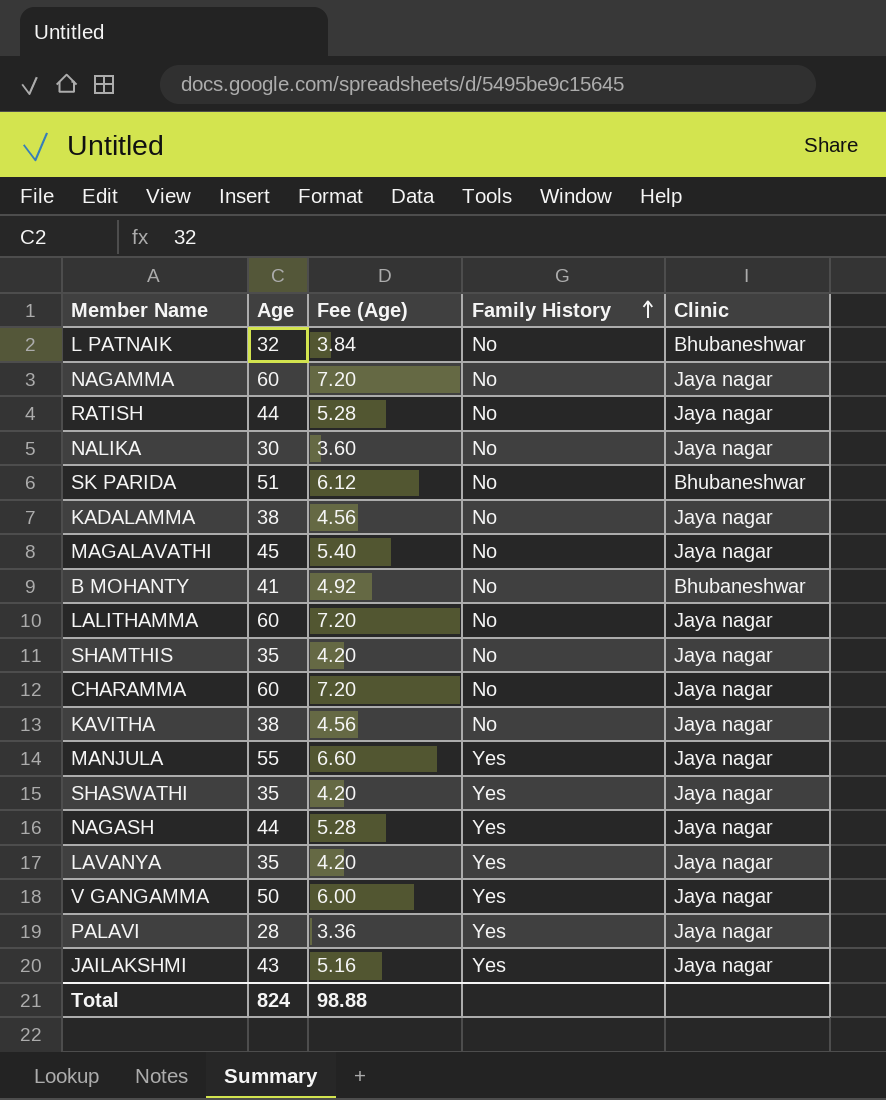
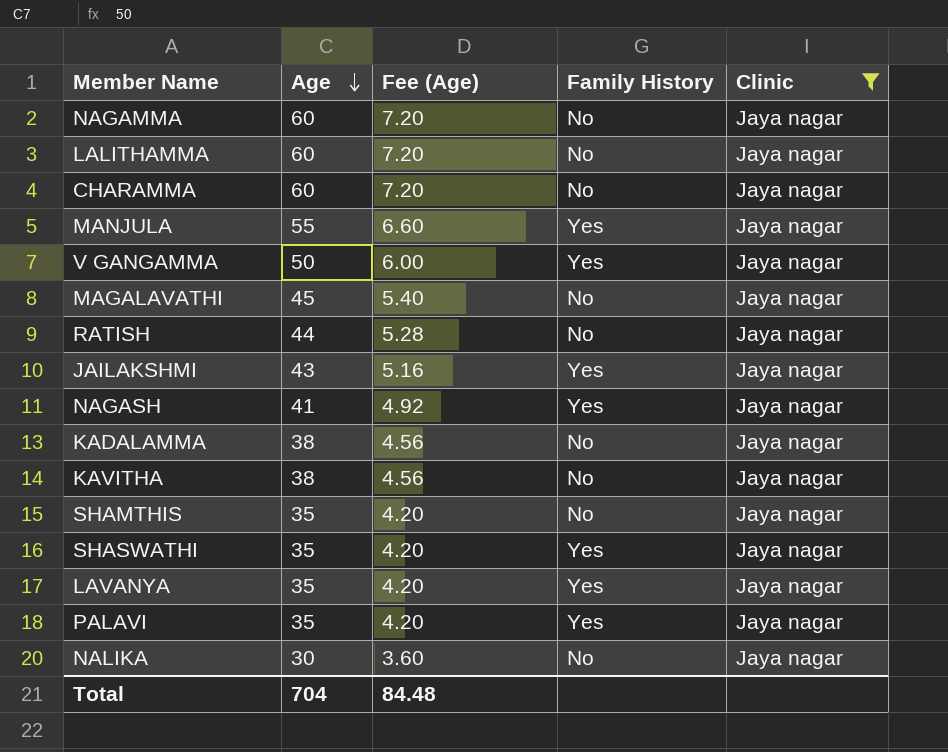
filter: none -> Clinic = Jaya nagar
row order: Family History ascending -> Age descending
NAGASH | Age: 44 -> 41
NAGASH | Fee (Age): 5.28 -> 4.92
PALAVI | Age: 28 -> 35
PALAVI | Fee (Age): 3.36 -> 4.20
Total | Age: 824 -> 704
Total | Fee (Age): 98.88 -> 84.48

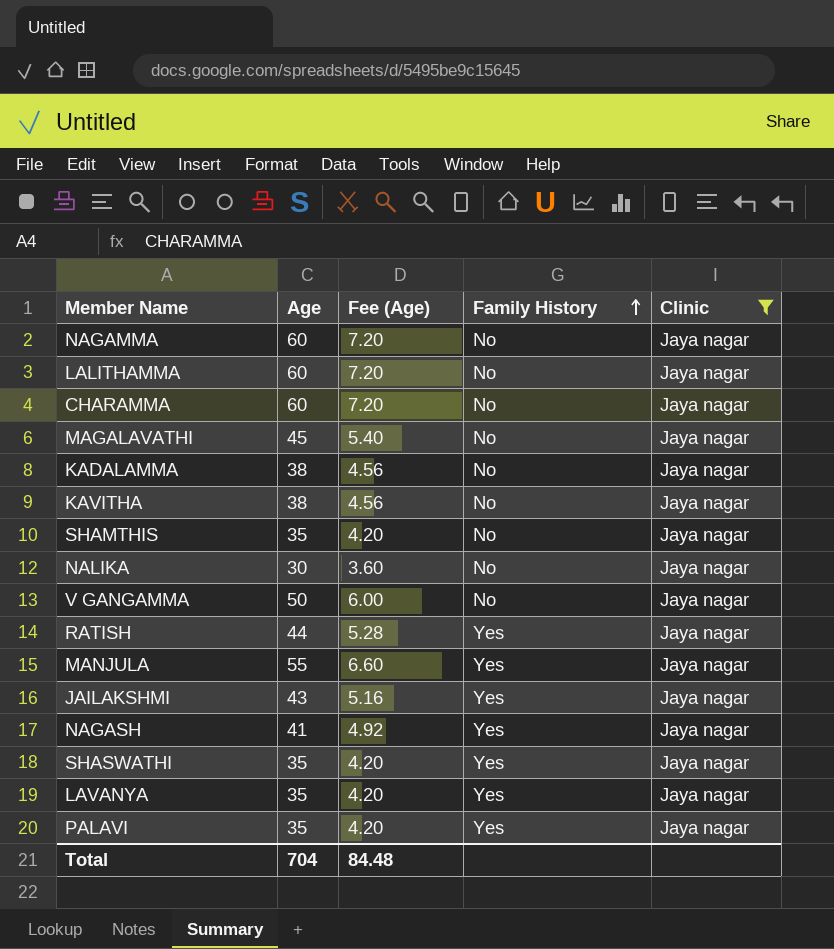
row order: Age descending -> Family History ascending
V GANGAMMA | Family History: Yes -> No
RATISH | Family History: No -> Yes

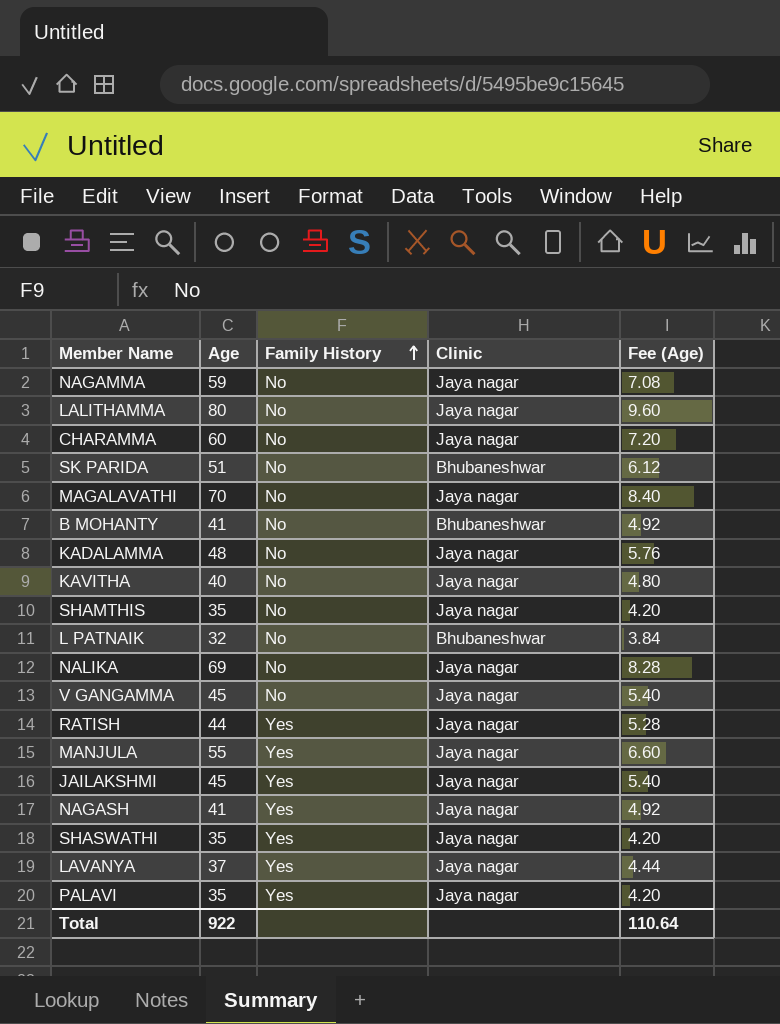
filter: Clinic = Jaya nagar -> none
column Fee (Age) | position: 3 -> 5
NAGAMMA | Age: 60 -> 59
NAGAMMA | Fee (Age): 7.20 -> 7.08
LALITHAMMA | Age: 60 -> 80
LALITHAMMA | Fee (Age): 7.20 -> 9.60
MAGALAVATHI | Age: 45 -> 70
MAGALAVATHI | Fee (Age): 5.40 -> 8.40
KADALAMMA | Age: 38 -> 48
KADALAMMA | Fee (Age): 4.56 -> 5.76
KAVITHA | Age: 38 -> 40
KAVITHA | Fee (Age): 4.56 -> 4.80
NALIKA | Age: 30 -> 69
NALIKA | Fee (Age): 3.60 -> 8.28
V GANGAMMA | Age: 50 -> 45
V GANGAMMA | Fee (Age): 6.00 -> 5.40
JAILAKSHMI | Age: 43 -> 45
JAILAKSHMI | Fee (Age): 5.16 -> 5.40
LAVANYA | Age: 35 -> 37
LAVANYA | Fee (Age): 4.20 -> 4.44
Total | Age: 704 -> 922
Total | Fee (Age): 84.48 -> 110.64

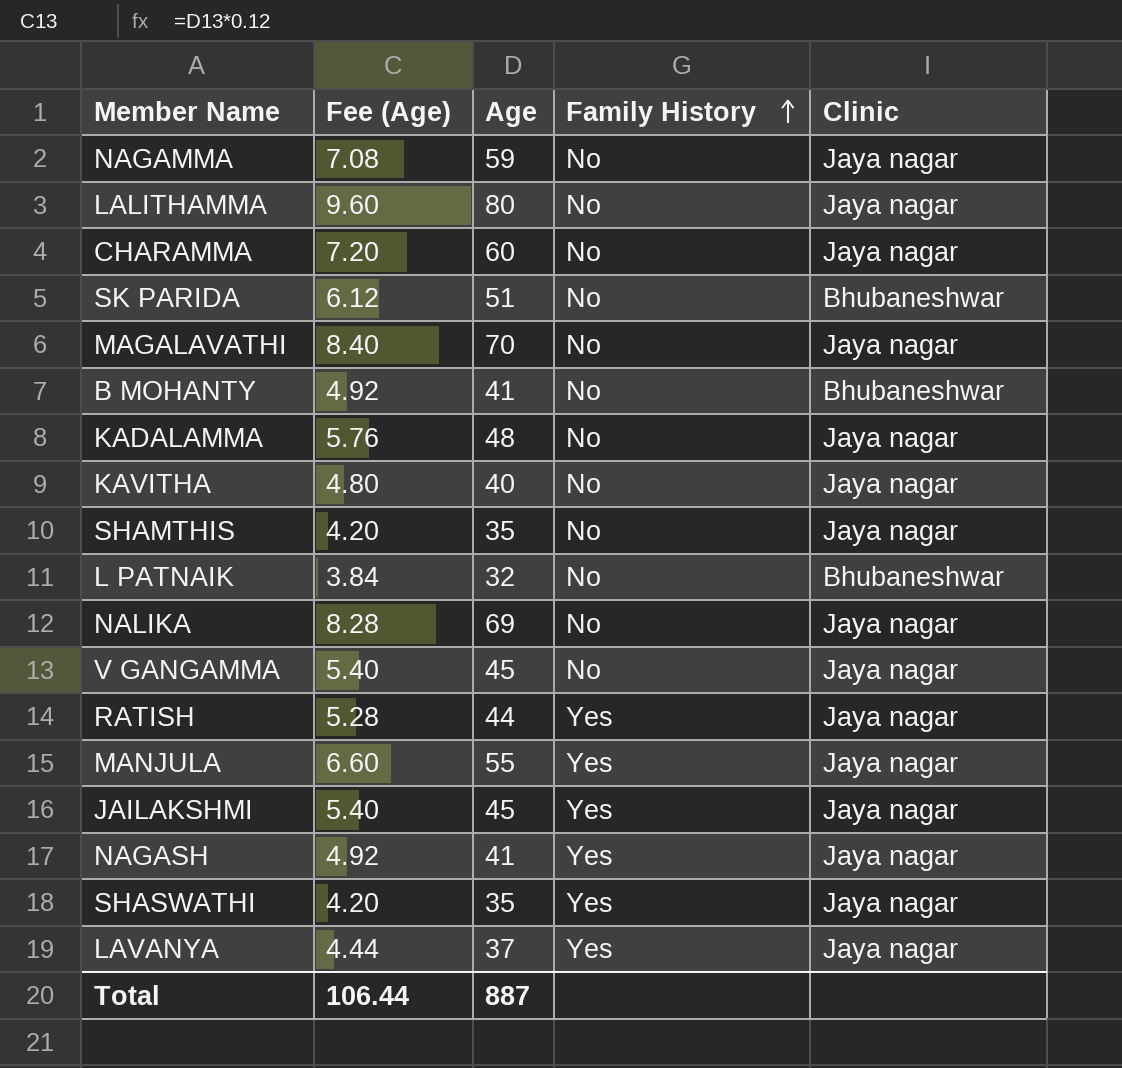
column Fee (Age) | position: 5 -> 2
row PALAVI: 35 | Yes | Jaya nagar | 4.20 -> none
Total | Fee (Age): 110.64 -> 106.44
Total | Age: 922 -> 887

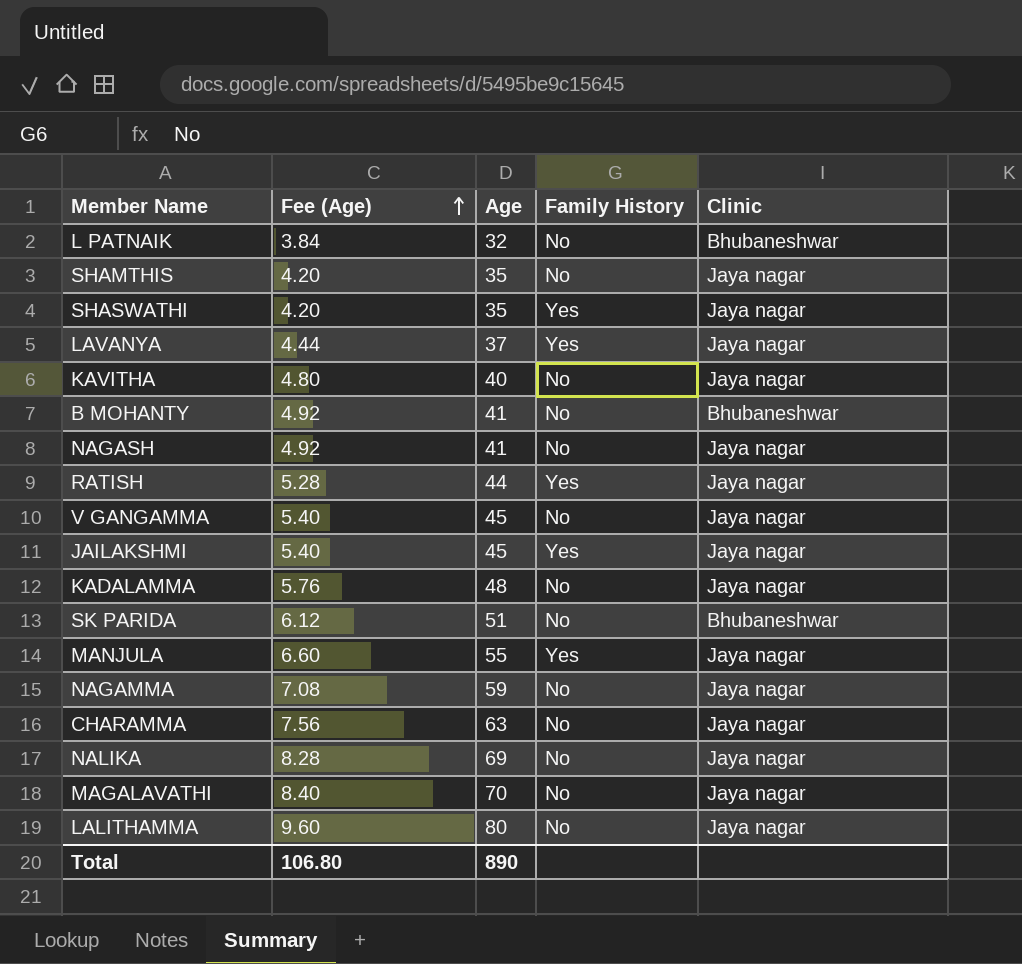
row order: Family History ascending -> Fee (Age) ascending
NAGASH | Family History: Yes -> No
CHARAMMA | Fee (Age): 7.20 -> 7.56
CHARAMMA | Age: 60 -> 63
Total | Fee (Age): 106.44 -> 106.80
Total | Age: 887 -> 890

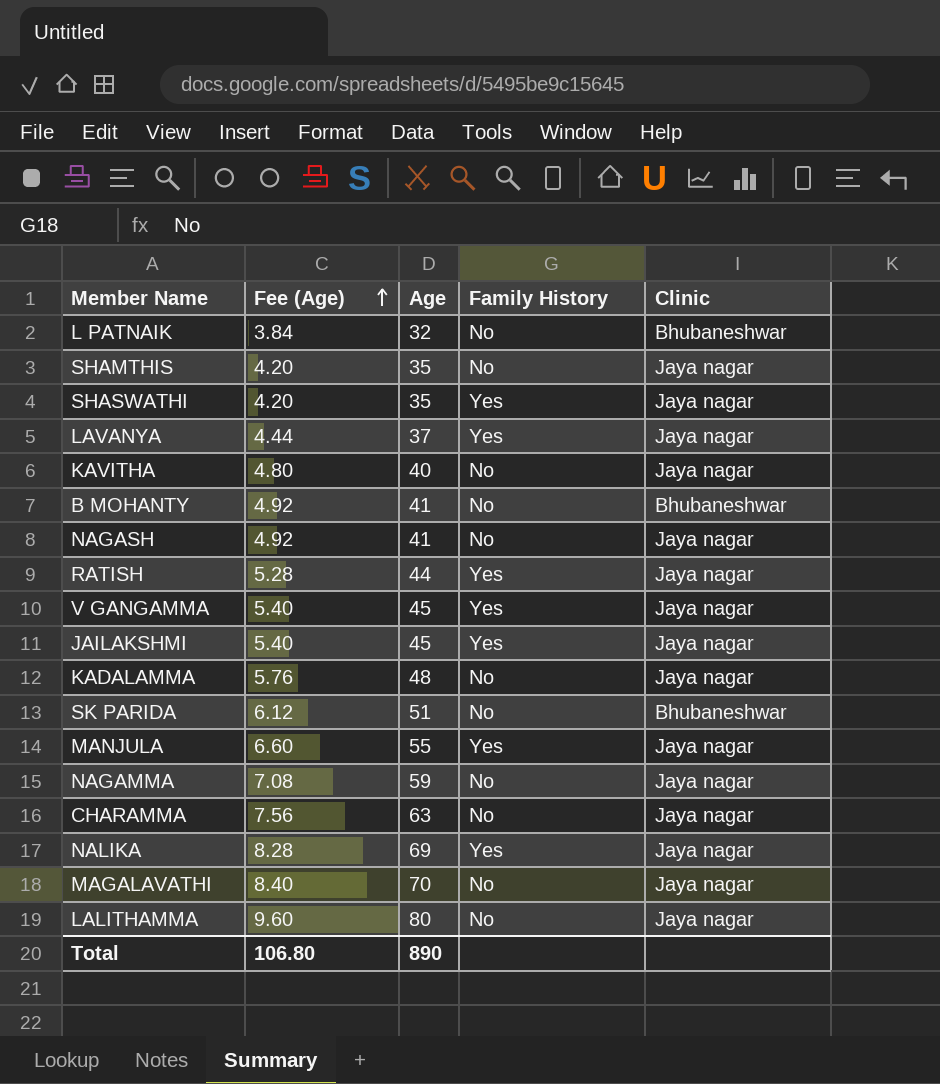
V GANGAMMA | Family History: No -> Yes
NALIKA | Family History: No -> Yes

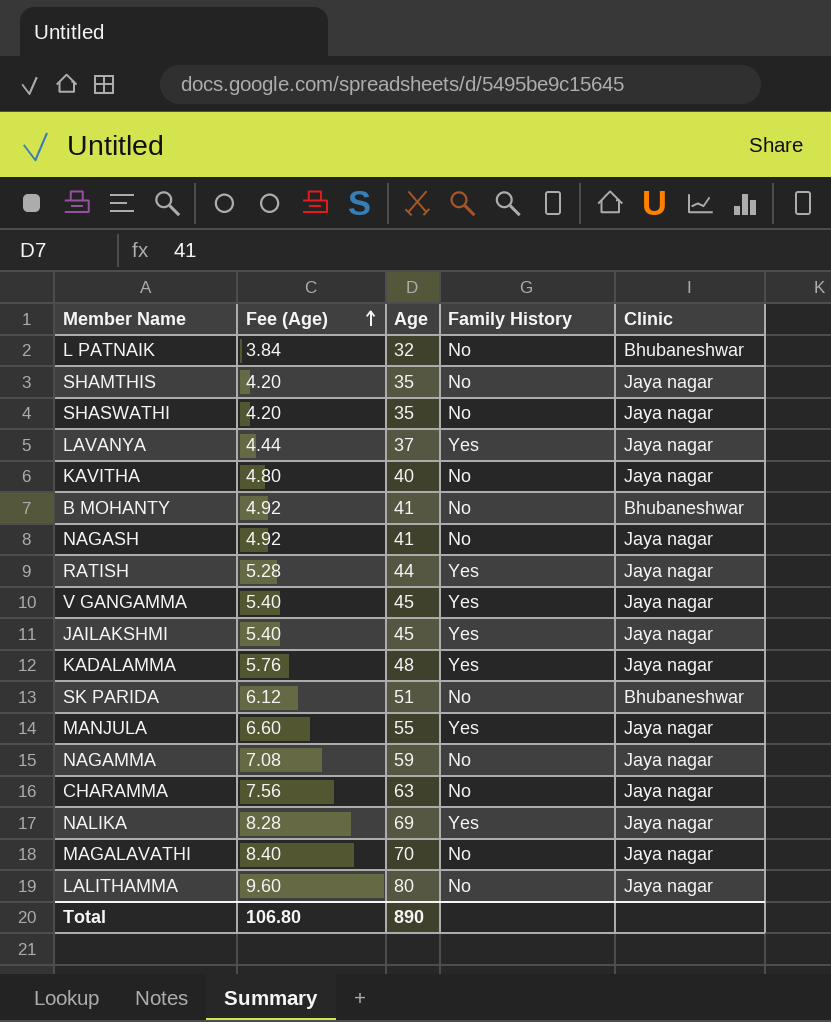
SHASWATHI | Family History: Yes -> No
KADALAMMA | Family History: No -> Yes

